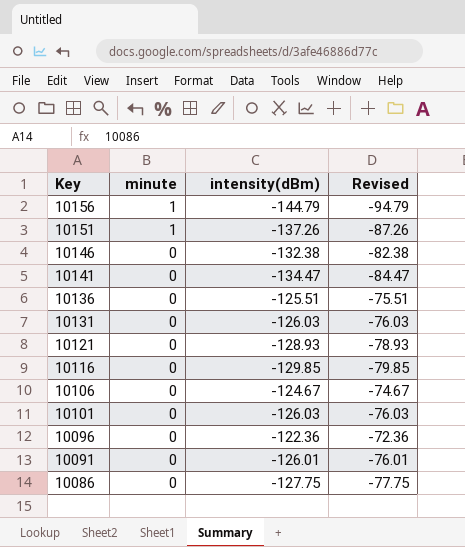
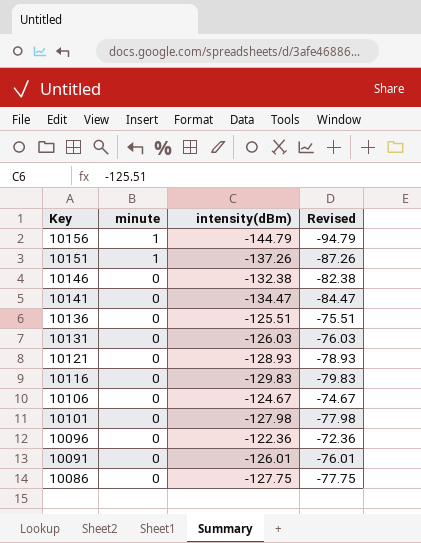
10116 | intensity(dBm): -129.85 -> -129.83
10116 | Revised: -79.85 -> -79.83
10101 | intensity(dBm): -126.03 -> -127.98
10101 | Revised: -76.03 -> -77.98

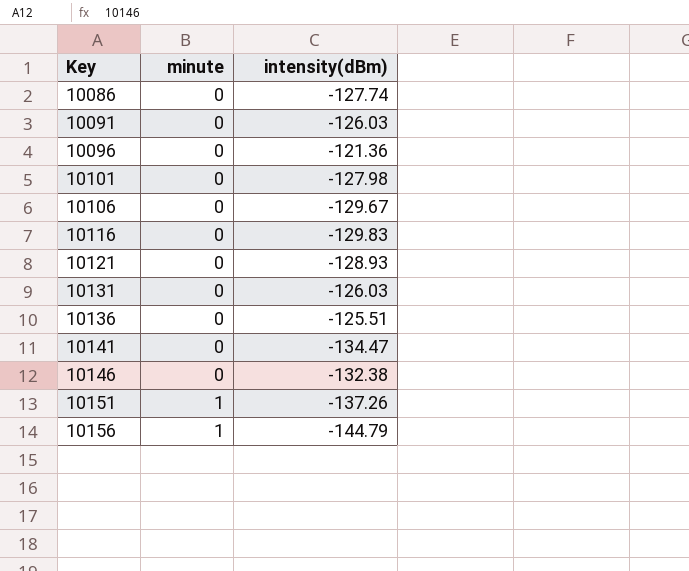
row order: Key descending -> Key ascending
column Revised | formula: [intensity(dBm)] + 50 -> none
10086 | intensity(dBm): -127.75 -> -127.74
10091 | intensity(dBm): -126.01 -> -126.03
10096 | intensity(dBm): -122.36 -> -121.36
10106 | intensity(dBm): -124.67 -> -129.67

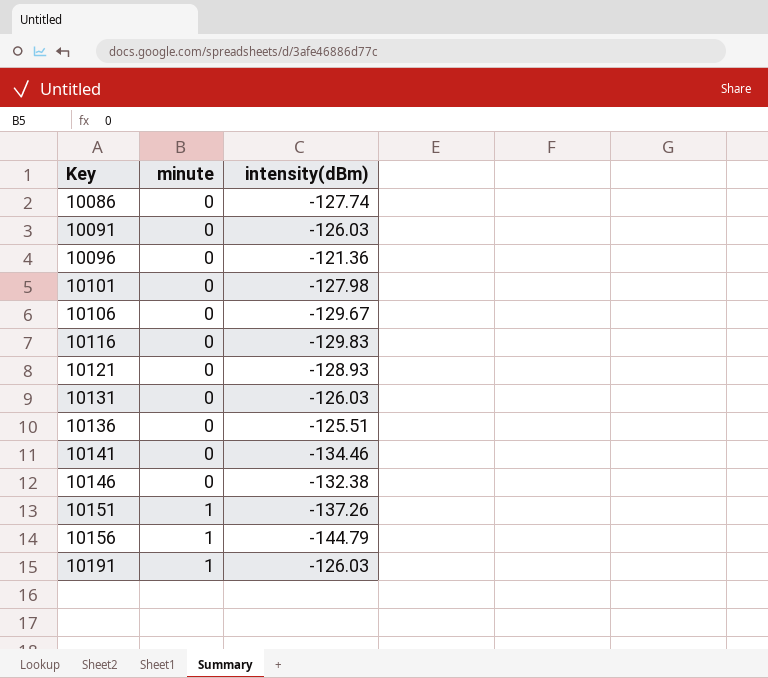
10141 | intensity(dBm): -134.47 -> -134.46
row 10191: none -> 1 | -126.03

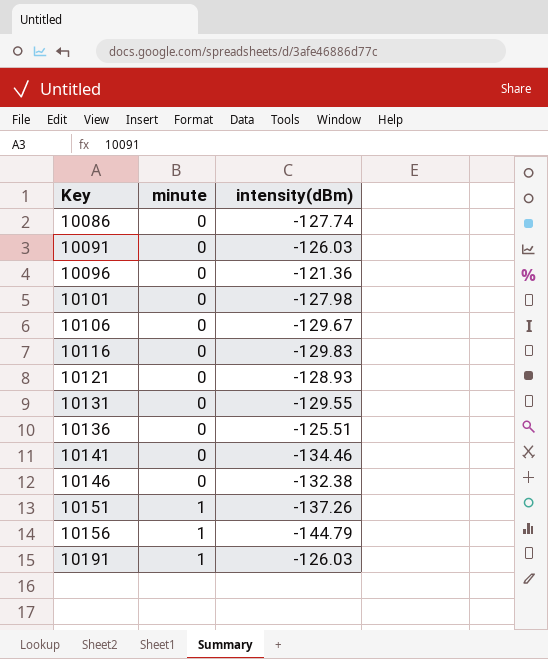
10131 | intensity(dBm): -126.03 -> -129.55

